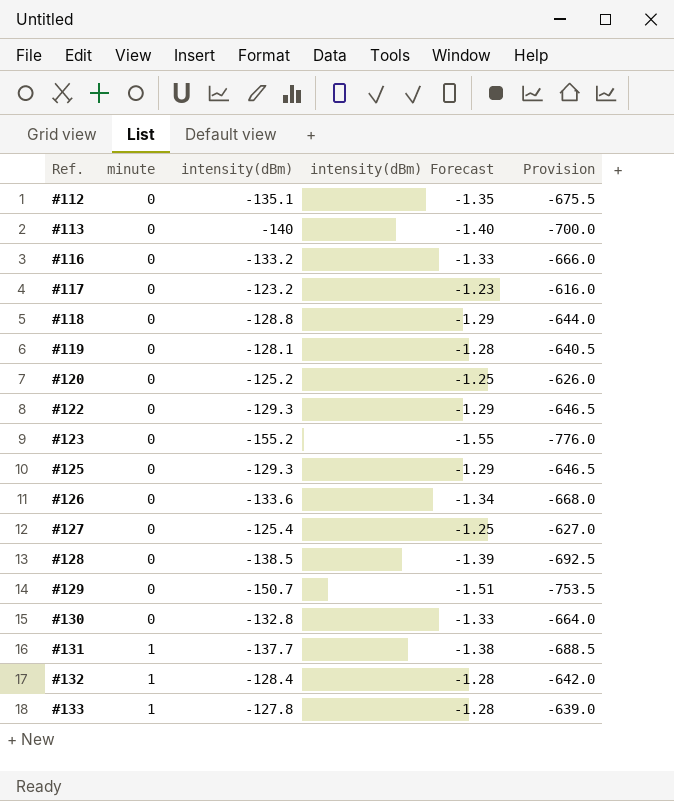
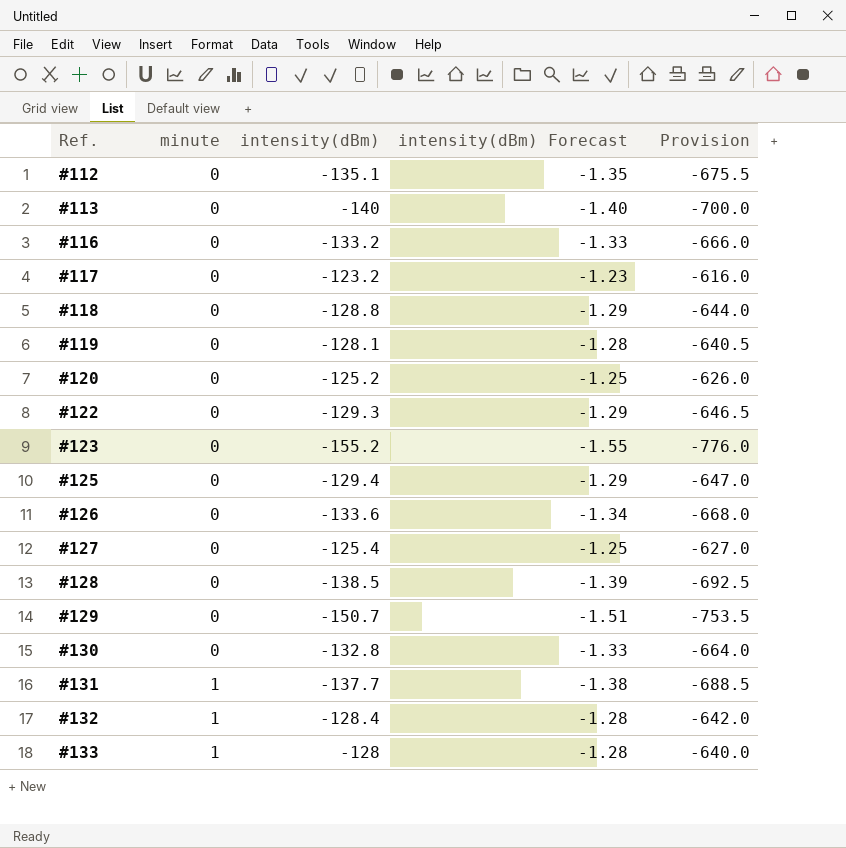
#125 | intensity(dBm): -129.3 -> -129.4
#125 | Provision: -646.5 -> -647.0
#133 | intensity(dBm): -127.8 -> -128
#133 | Provision: -639.0 -> -640.0

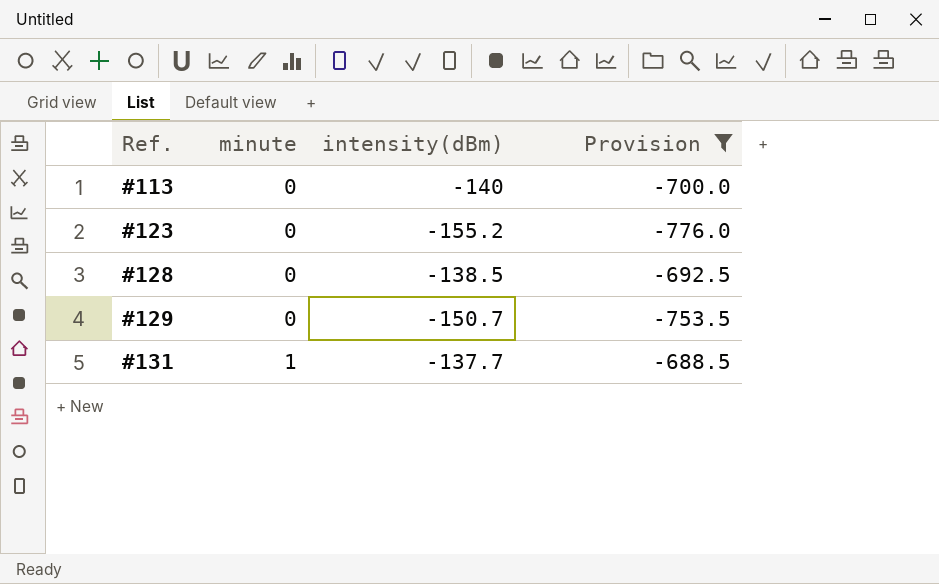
filter: none -> Provision <= -688.5
column intensity(dBm) Forecast | formula: [intensity(dBm)] * 0.01 -> none

